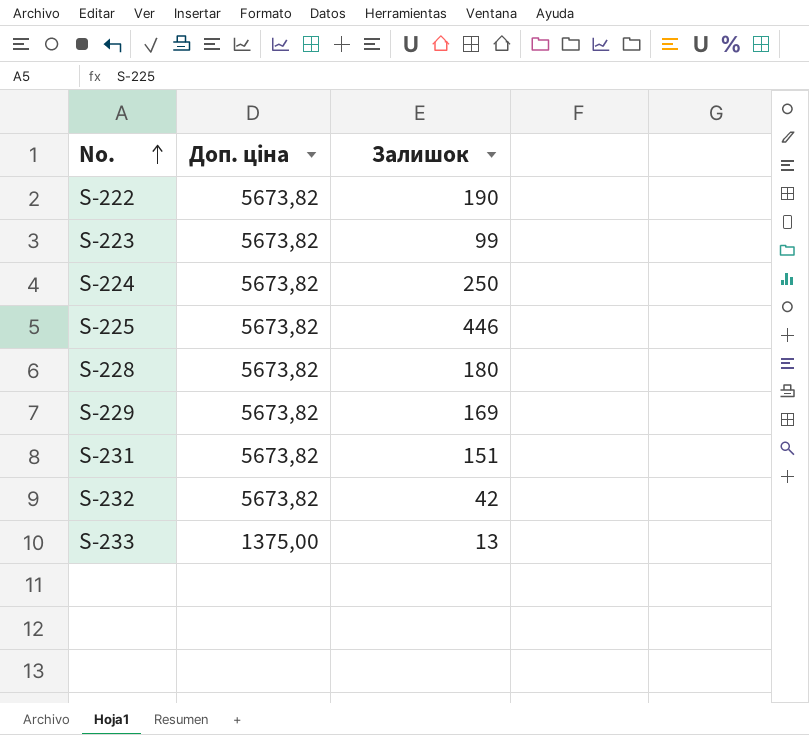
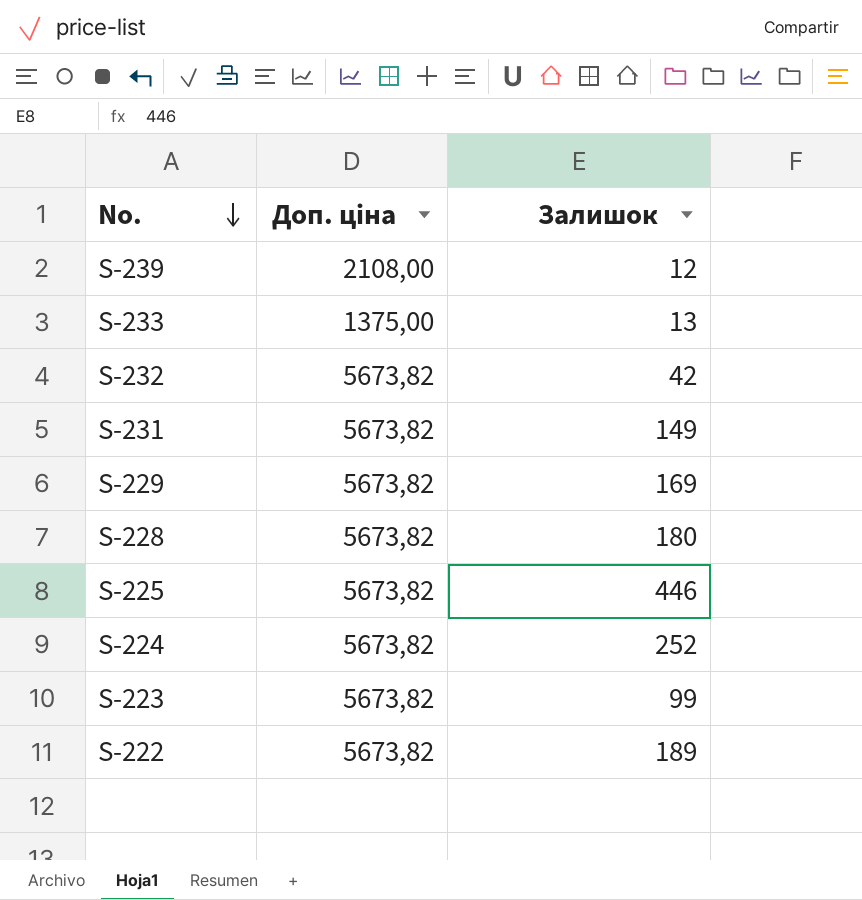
row order: No. ascending -> No. descending
row S-239: none -> 2108,00 | 12
S-231 | Залишок: 151 -> 149
S-224 | Залишок: 250 -> 252
S-222 | Залишок: 190 -> 189

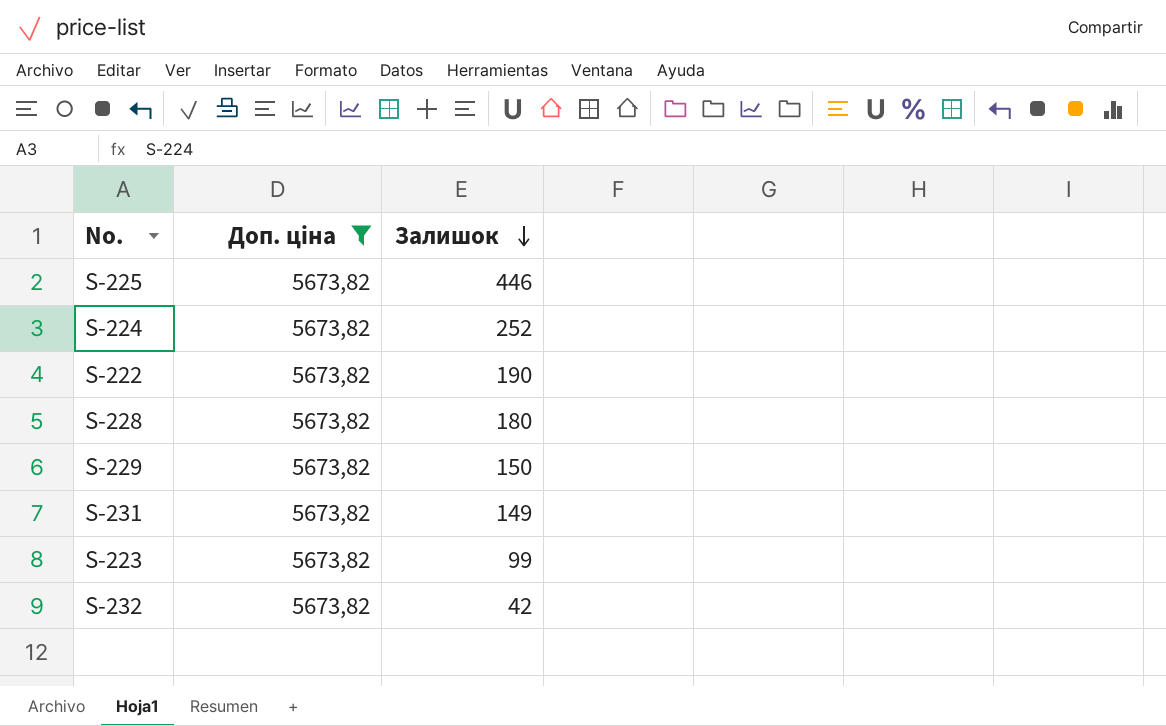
filter: none -> Доп. ціна = 5673,82
row order: No. descending -> Залишок descending
S-222 | Залишок: 189 -> 190
S-229 | Залишок: 169 -> 150

